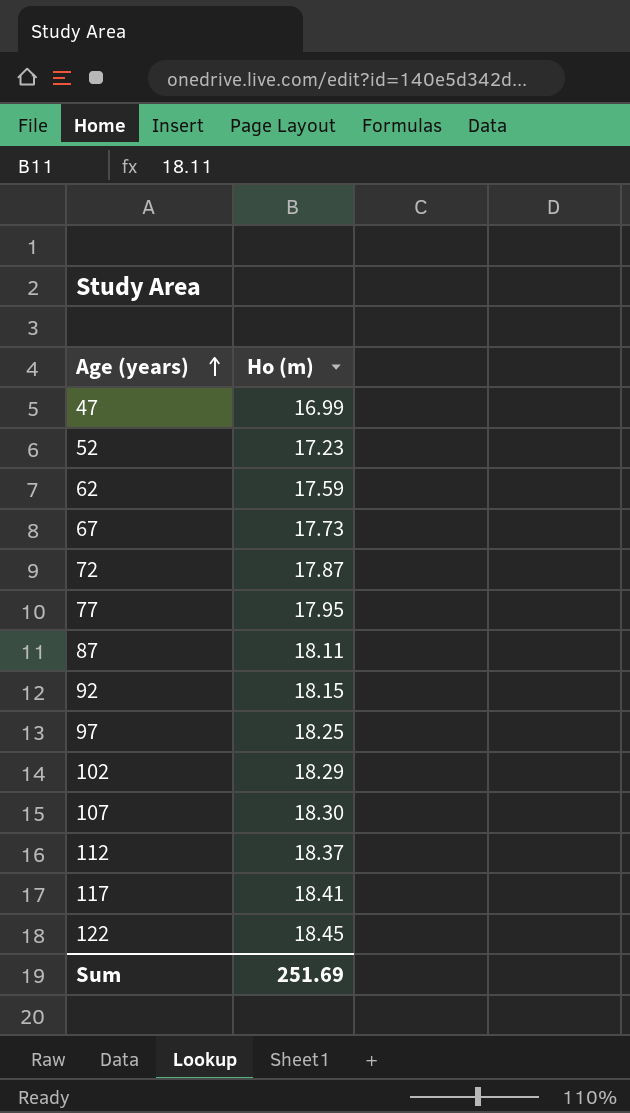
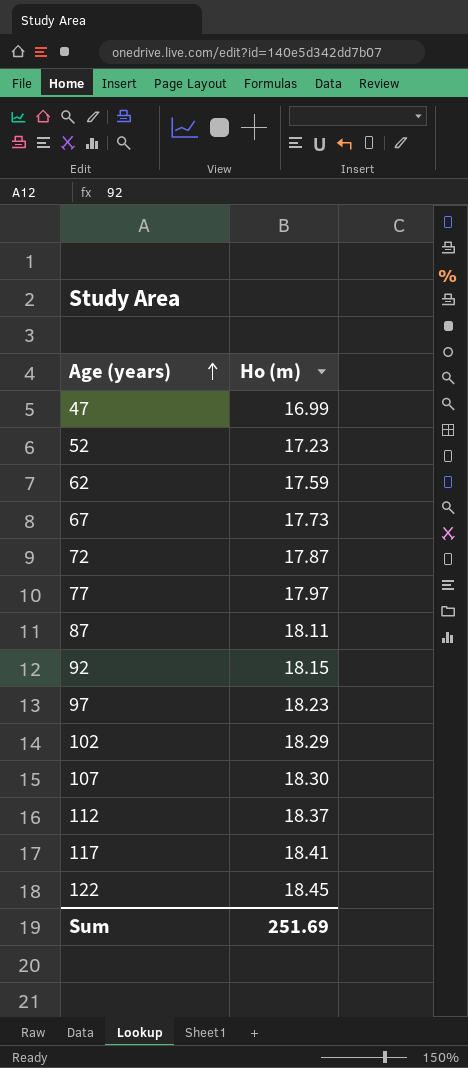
77 | Ho (m): 17.95 -> 17.97
97 | Ho (m): 18.25 -> 18.23

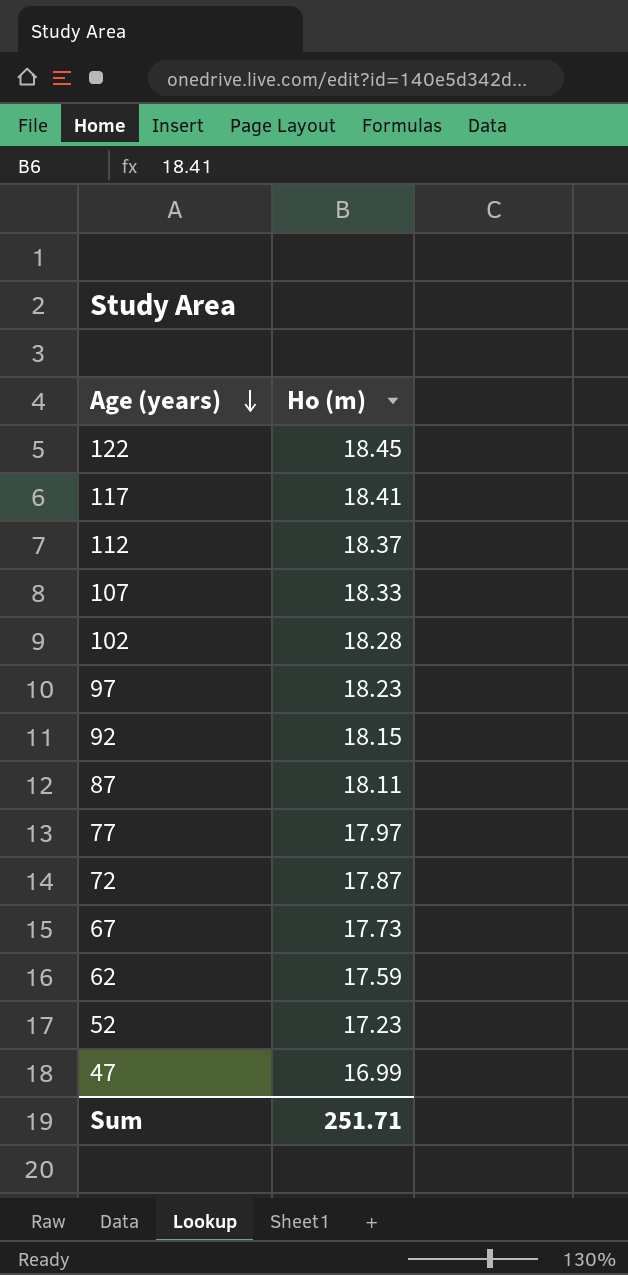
row order: Age (years) ascending -> Age (years) descending
107 | Ho (m): 18.30 -> 18.33
102 | Ho (m): 18.29 -> 18.28
Sum | Ho (m): 251.69 -> 251.71

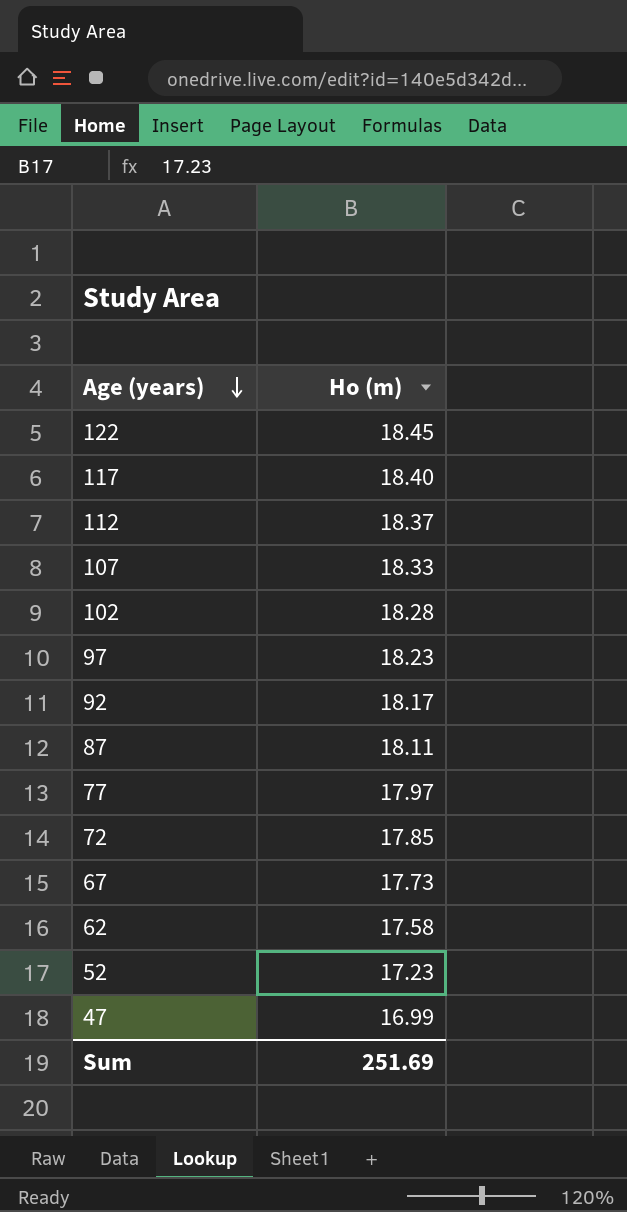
117 | Ho (m): 18.41 -> 18.40
92 | Ho (m): 18.15 -> 18.17
72 | Ho (m): 17.87 -> 17.85
62 | Ho (m): 17.59 -> 17.58
Sum | Ho (m): 251.71 -> 251.69

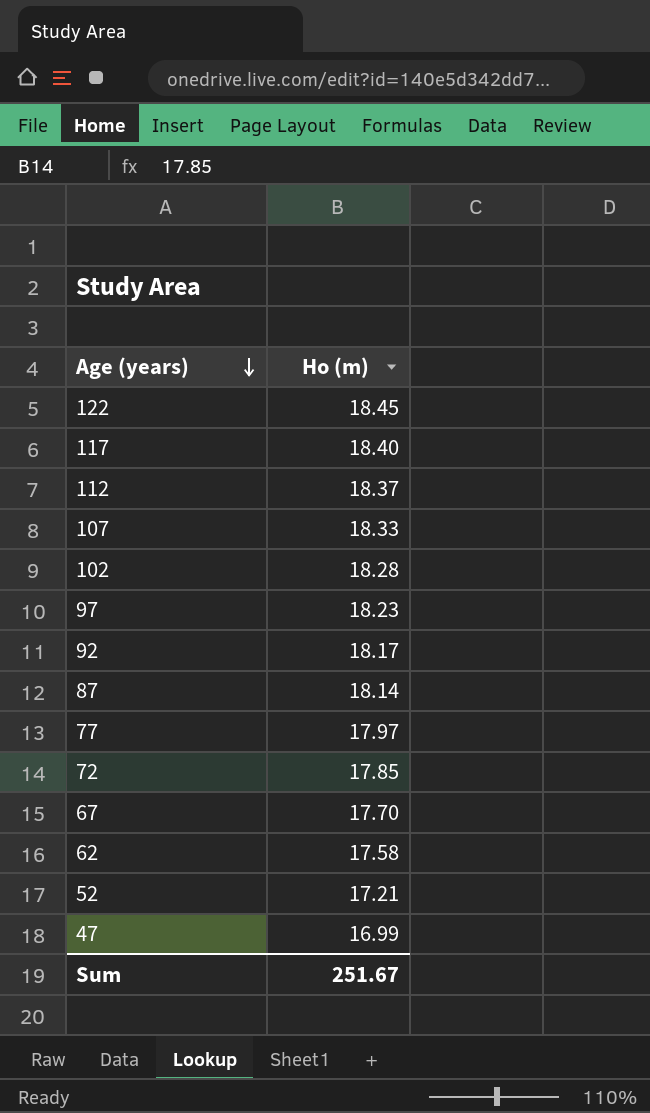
87 | Ho (m): 18.11 -> 18.14
67 | Ho (m): 17.73 -> 17.70
52 | Ho (m): 17.23 -> 17.21
Sum | Ho (m): 251.69 -> 251.67

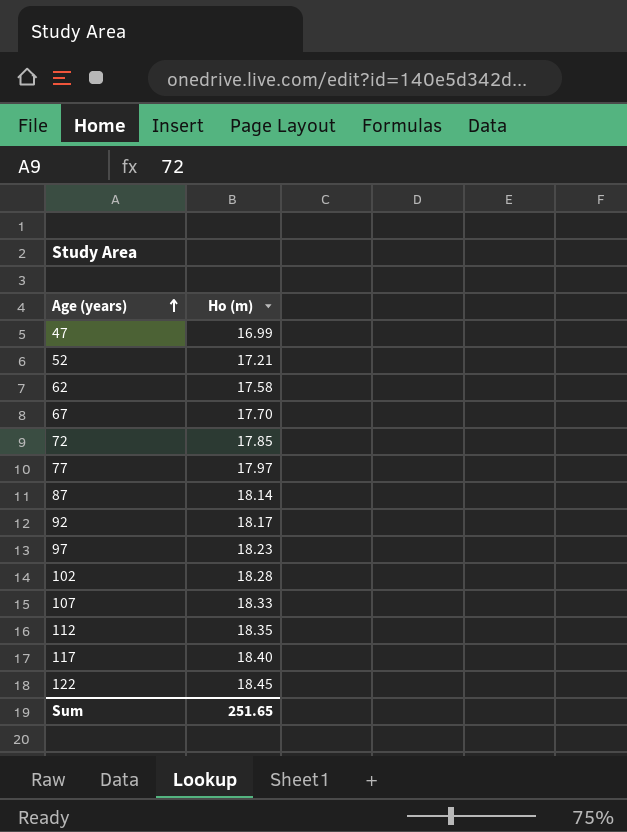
row order: Age (years) descending -> Age (years) ascending
112 | Ho (m): 18.37 -> 18.35
Sum | Ho (m): 251.67 -> 251.65

